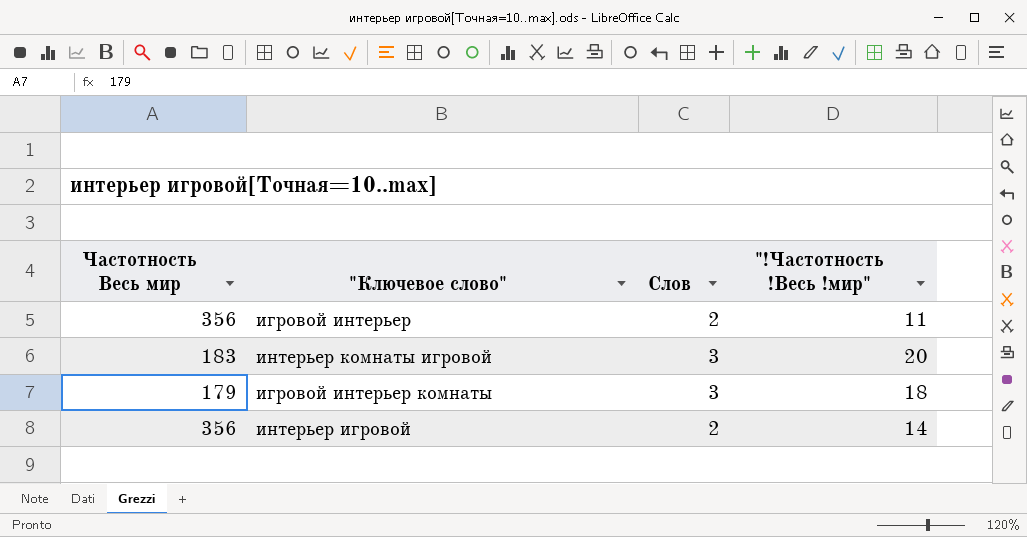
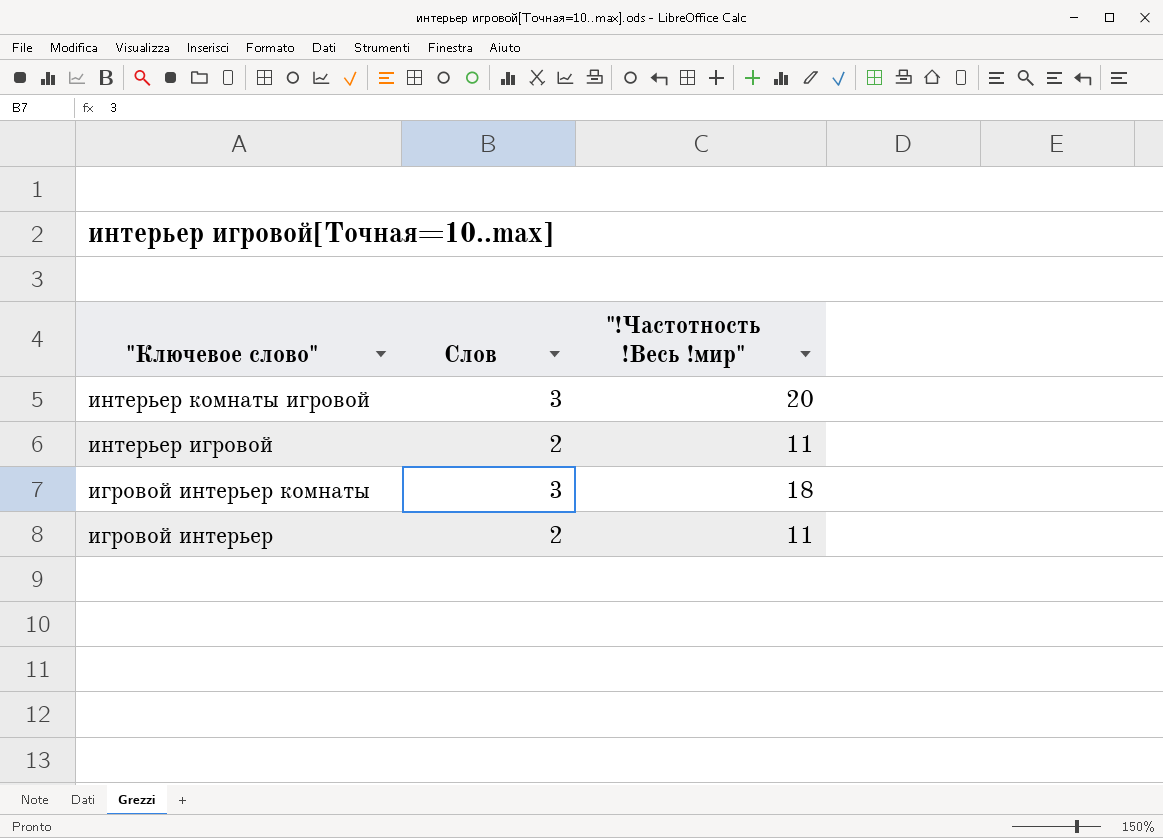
row order: none -> "Ключевое слово" descending
column Частотность Весь мир | position: 1 -> none
интерьер игровой | "!Частотность !Весь !мир": 14 -> 11

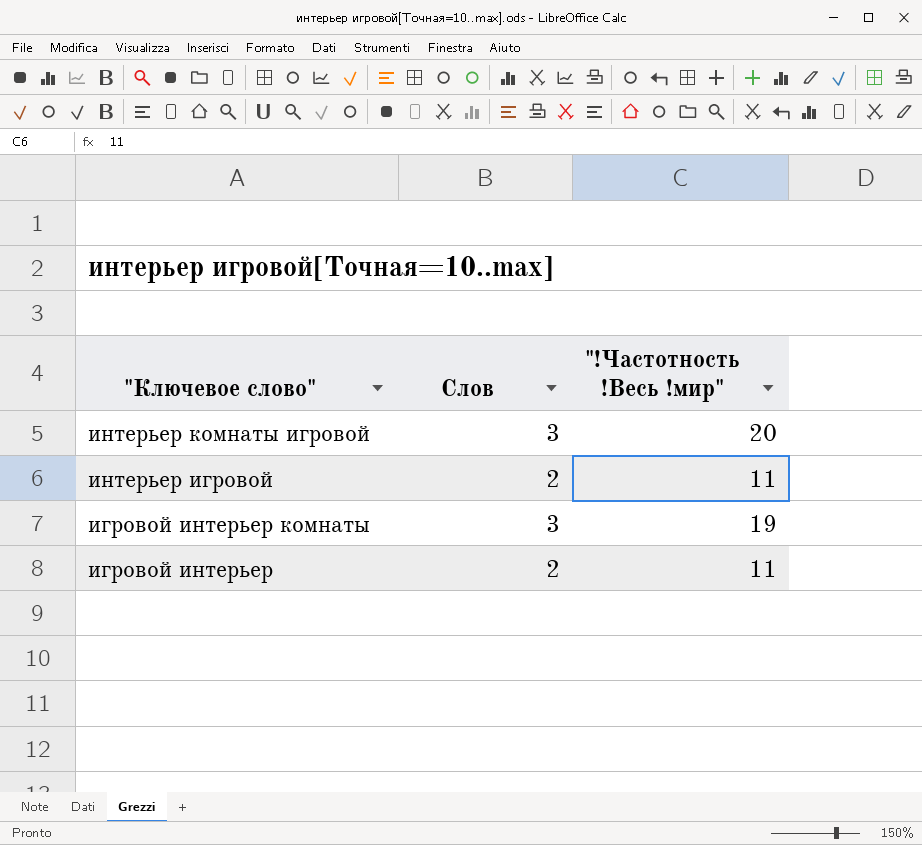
игровой интерьер комнаты | "!Частотность !Весь !мир": 18 -> 19

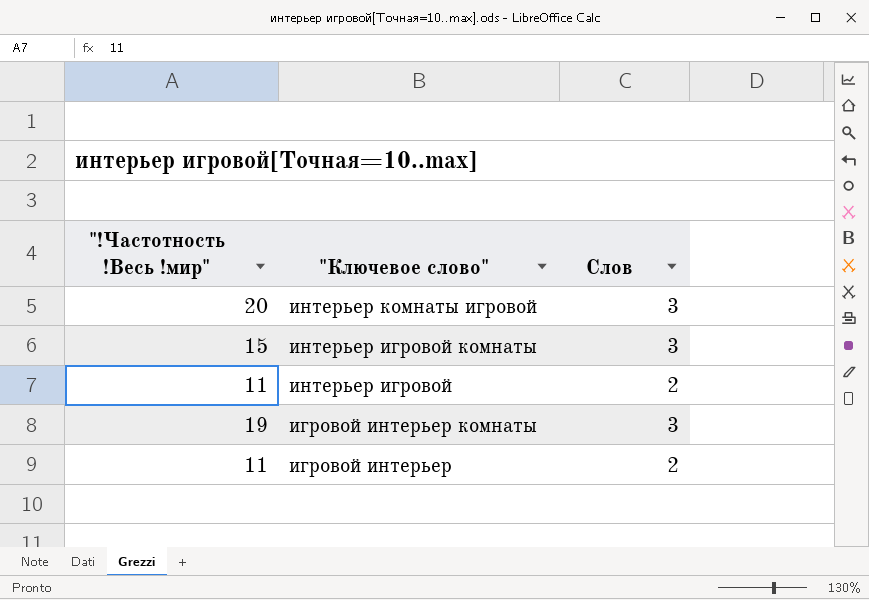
column "!Частотность !Весь !мир" | position: 3 -> 1
row интерьер игровой комнаты: none -> 15 | 3

